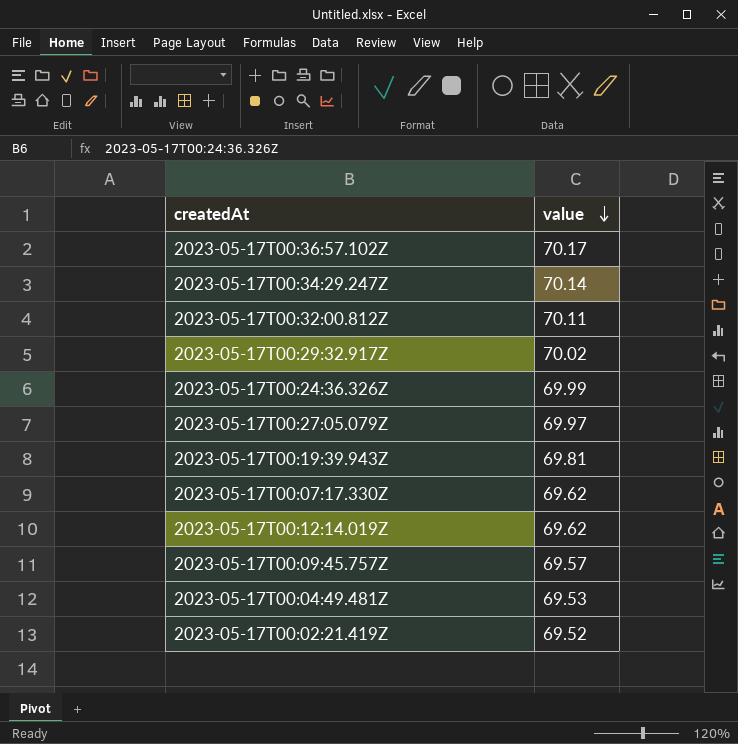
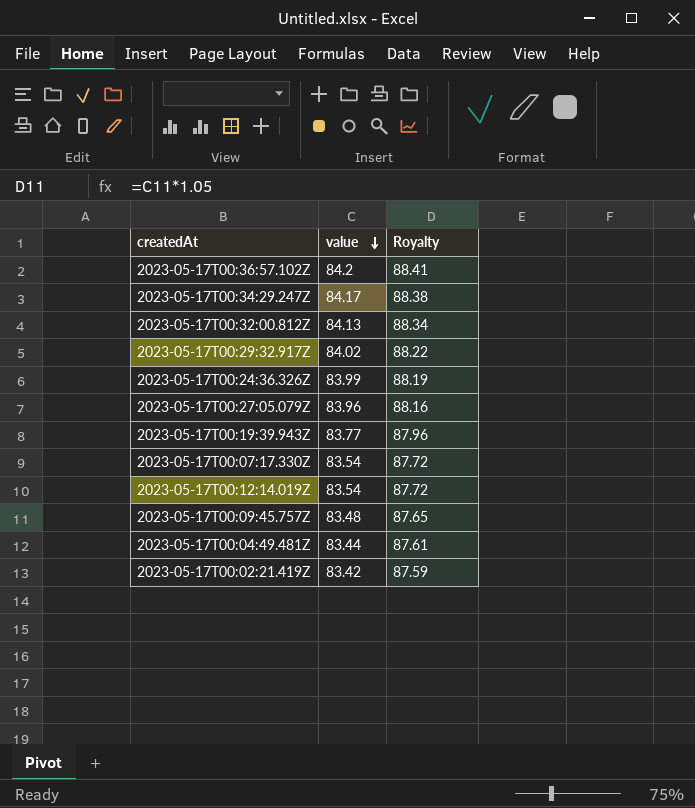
column Royalty | formula: none -> [value] * 1.05
2023-05-17T00:36:57.102Z | value: 70.17 -> 84.2
2023-05-17T00:34:29.247Z | value: 70.14 -> 84.17
2023-05-17T00:32:00.812Z | value: 70.11 -> 84.13
2023-05-17T00:29:32.917Z | value: 70.02 -> 84.02
2023-05-17T00:24:36.326Z | value: 69.99 -> 83.99
2023-05-17T00:27:05.079Z | value: 69.97 -> 83.96
2023-05-17T00:19:39.943Z | value: 69.81 -> 83.77
2023-05-17T00:07:17.330Z | value: 69.62 -> 83.54
2023-05-17T00:12:14.019Z | value: 69.62 -> 83.54
2023-05-17T00:09:45.757Z | value: 69.57 -> 83.48
2023-05-17T00:04:49.481Z | value: 69.53 -> 83.44
2023-05-17T00:02:21.419Z | value: 69.52 -> 83.42

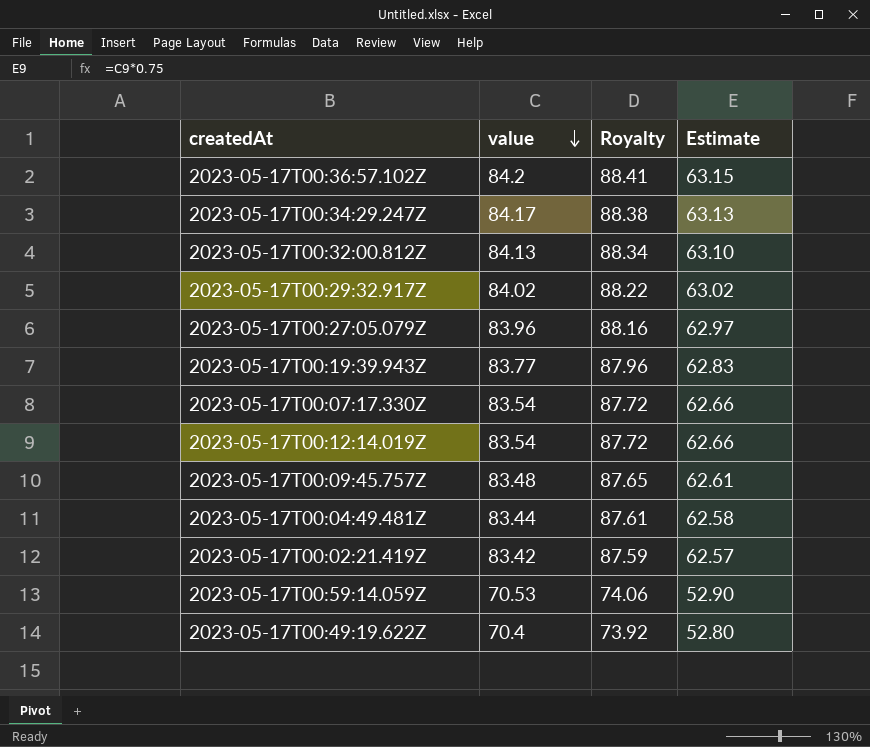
column Estimate | formula: none -> [value] * 0.75
row 2023-05-17T00:24:36.326Z: 83.99 | 88.19 -> none
row 2023-05-17T00:59:14.059Z: none -> 70.53 | 74.06 | 52.90
row 2023-05-17T00:49:19.622Z: none -> 70.4 | 73.92 | 52.80

